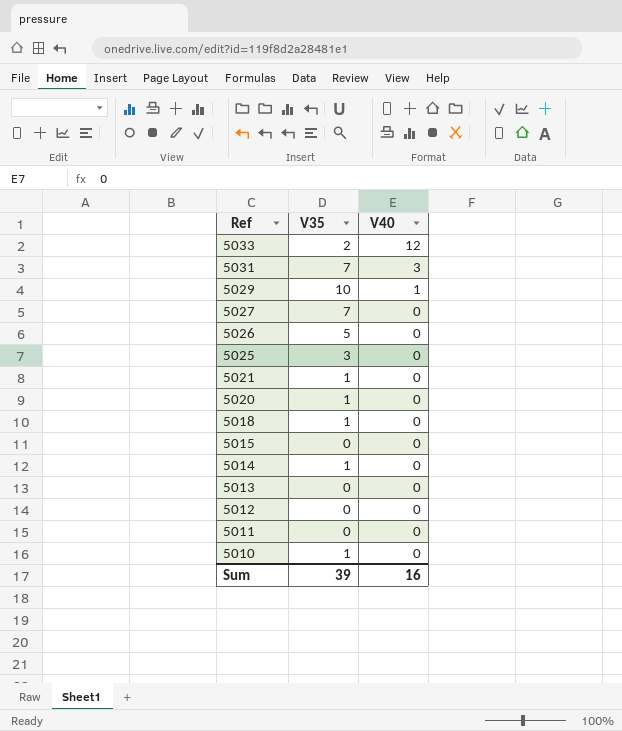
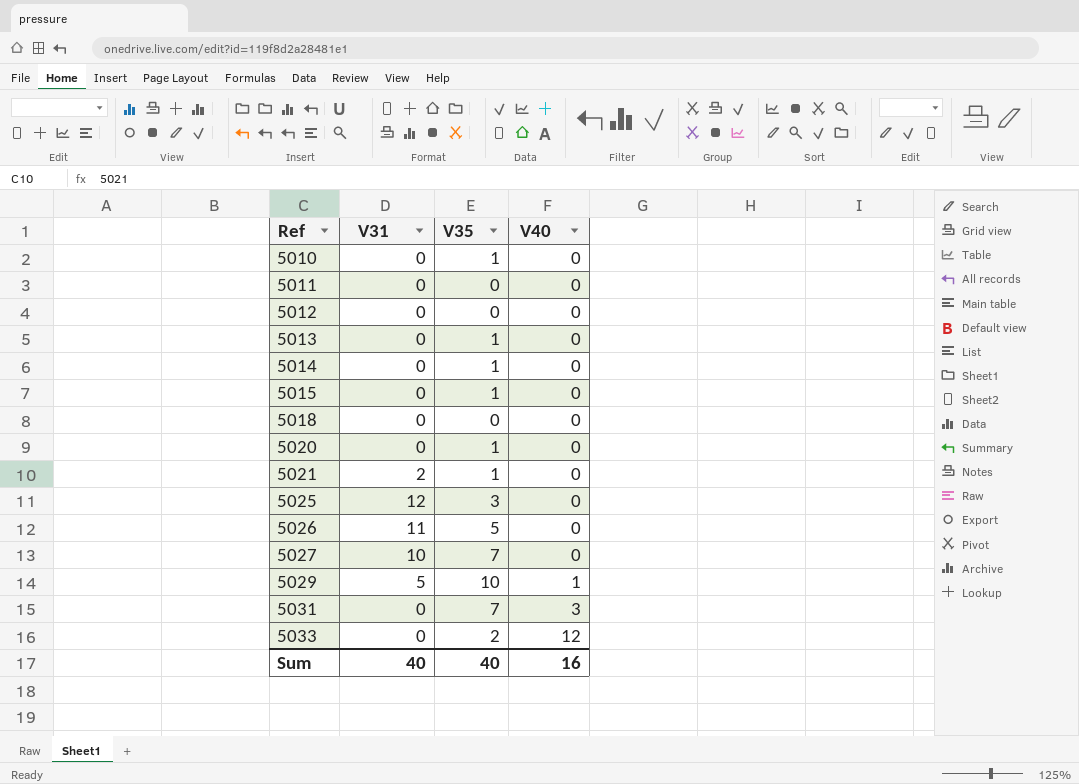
row order: Ref descending -> Ref ascending
column V31 | position: none -> 2
5013 | V35: 0 -> 1
5015 | V35: 0 -> 1
5018 | V35: 1 -> 0
Sum | V35: 39 -> 40

